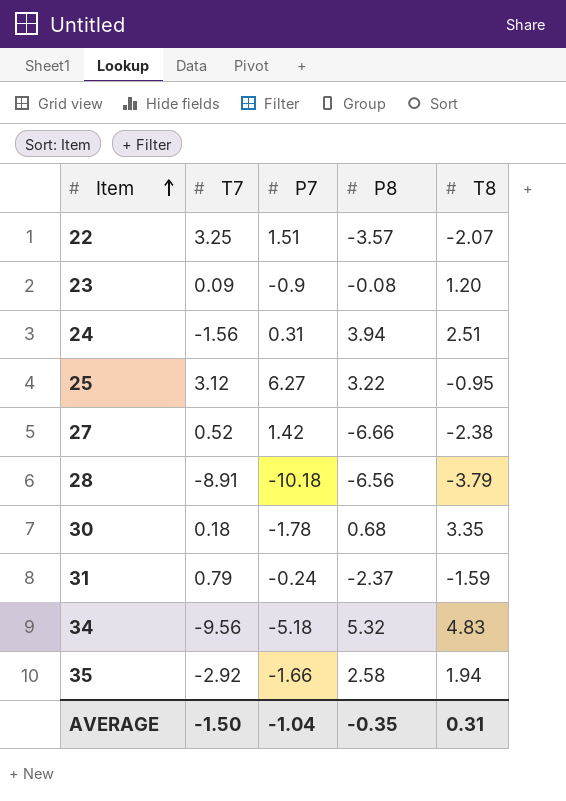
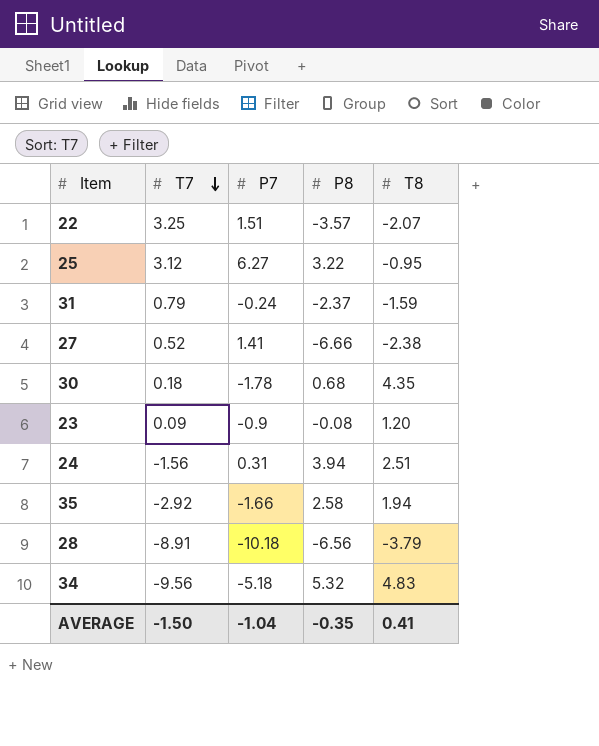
row order: Item ascending -> T7 descending
27 | P7: 1.42 -> 1.41
30 | T8: 3.35 -> 4.35
AVERAGE | T8: 0.31 -> 0.41

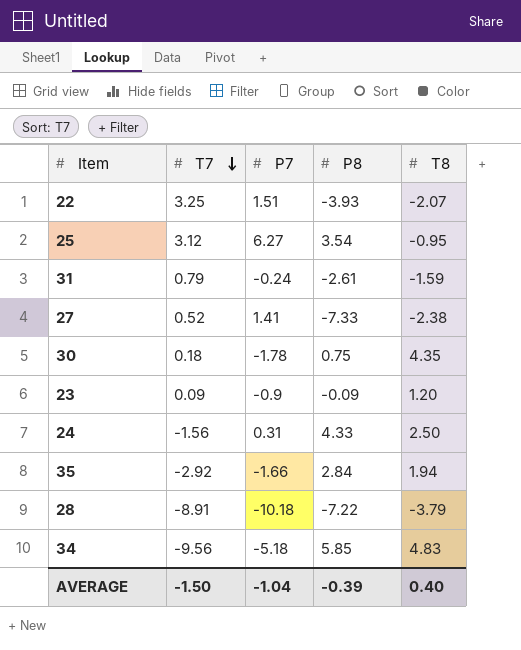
22 | P8: -3.57 -> -3.93
25 | P8: 3.22 -> 3.54
31 | P8: -2.37 -> -2.61
27 | P8: -6.66 -> -7.33
30 | P8: 0.68 -> 0.75
23 | P8: -0.08 -> -0.09
24 | P8: 3.94 -> 4.33
24 | T8: 2.51 -> 2.50
35 | P8: 2.58 -> 2.84
28 | P8: -6.56 -> -7.22
34 | P8: 5.32 -> 5.85
AVERAGE | P8: -0.35 -> -0.39
AVERAGE | T8: 0.41 -> 0.40

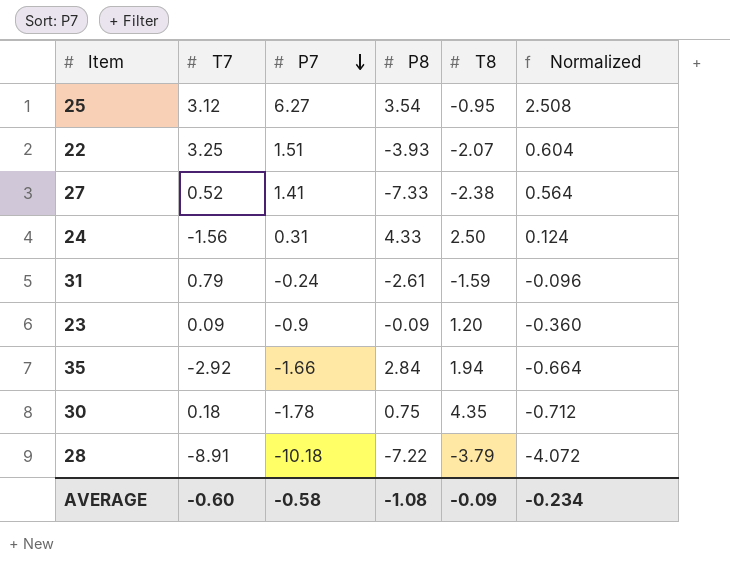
row order: T7 descending -> P7 descending
column Normalized | formula: none -> [P7] * 0.4
row 34: -9.56 | -5.18 | 5.85 | 4.83 -> none
AVERAGE | T7: -1.50 -> -0.60
AVERAGE | P7: -1.04 -> -0.58
AVERAGE | P8: -0.39 -> -1.08
AVERAGE | T8: 0.40 -> -0.09

